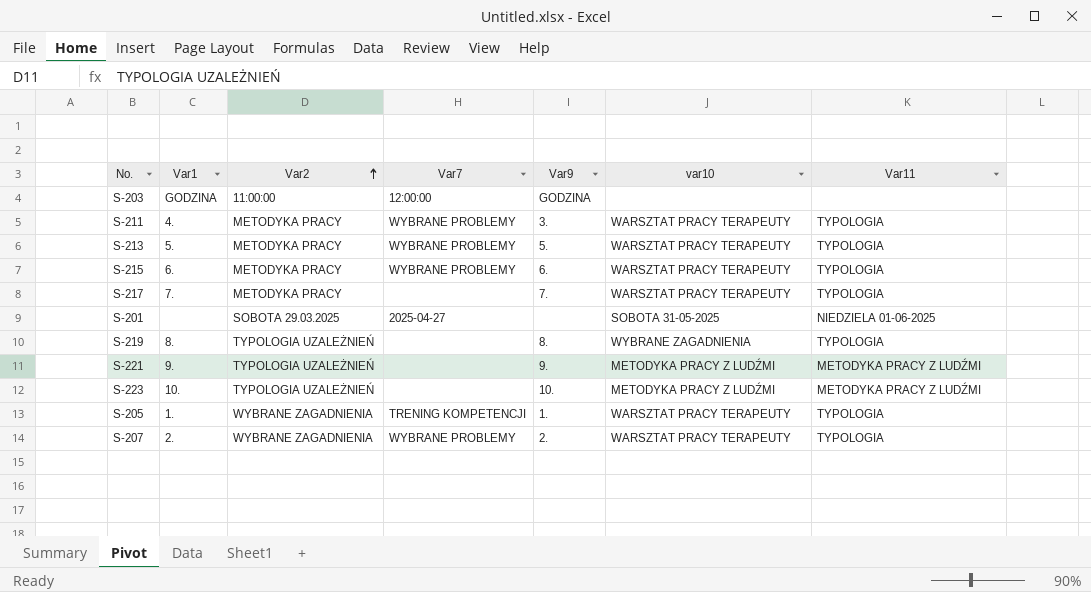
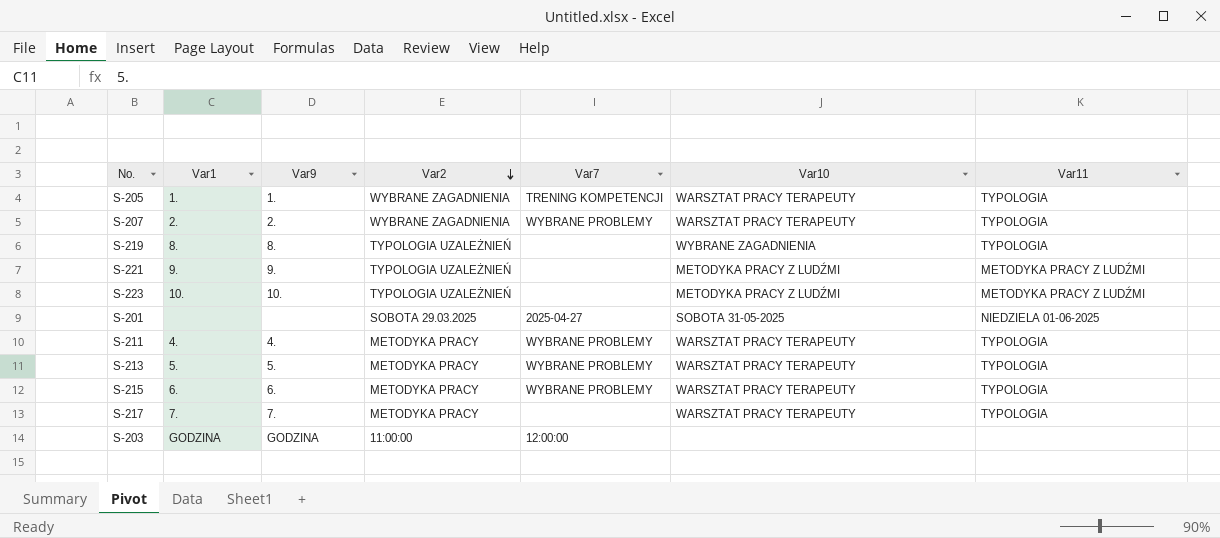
row order: Var2 ascending -> Var2 descending
column Var9 | position: 5 -> 3
column name: var10 -> Var10
S-211 | Var9: 3. -> 4.

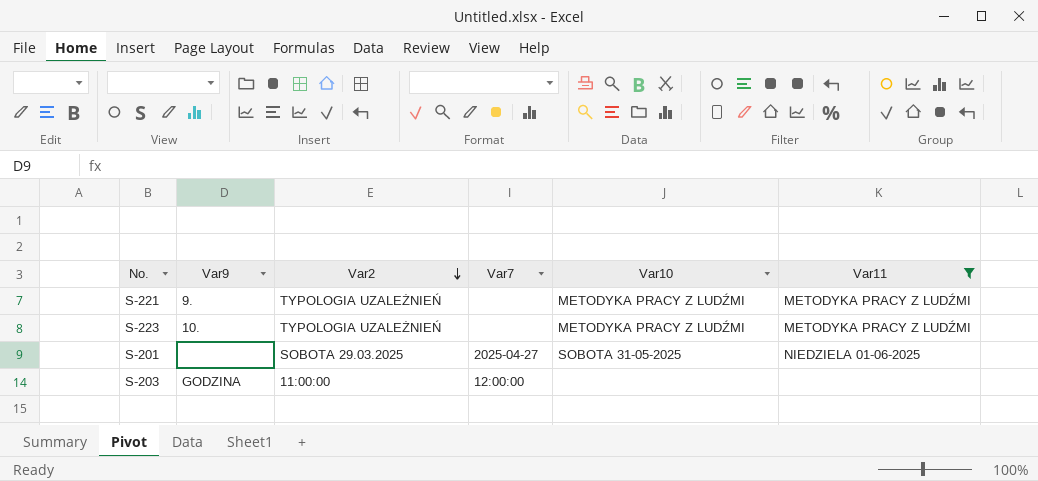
filter: none -> Var11 != TYPOLOGIA
column Var1 | position: 2 -> none

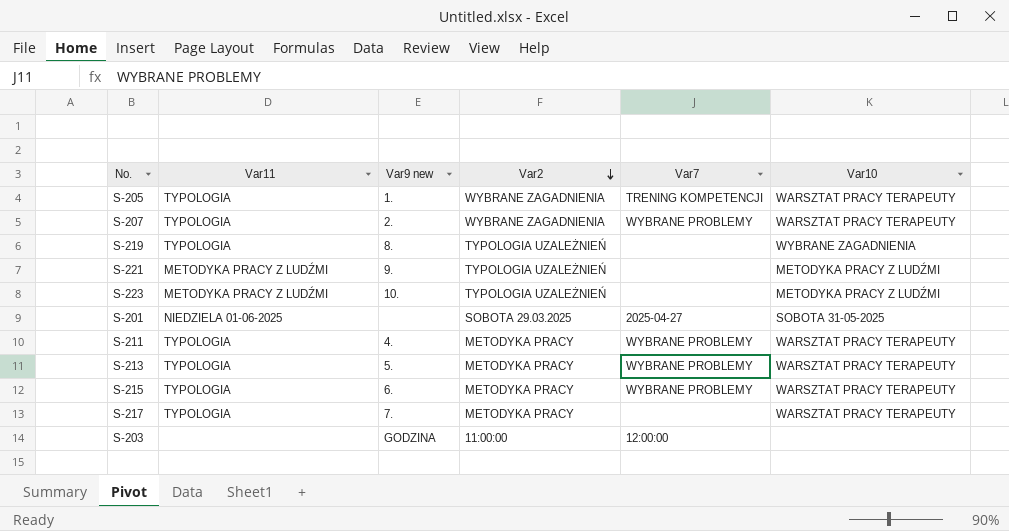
filter: Var11 != TYPOLOGIA -> none
column Var11 | position: 6 -> 2
column name: Var9 -> Var9 new

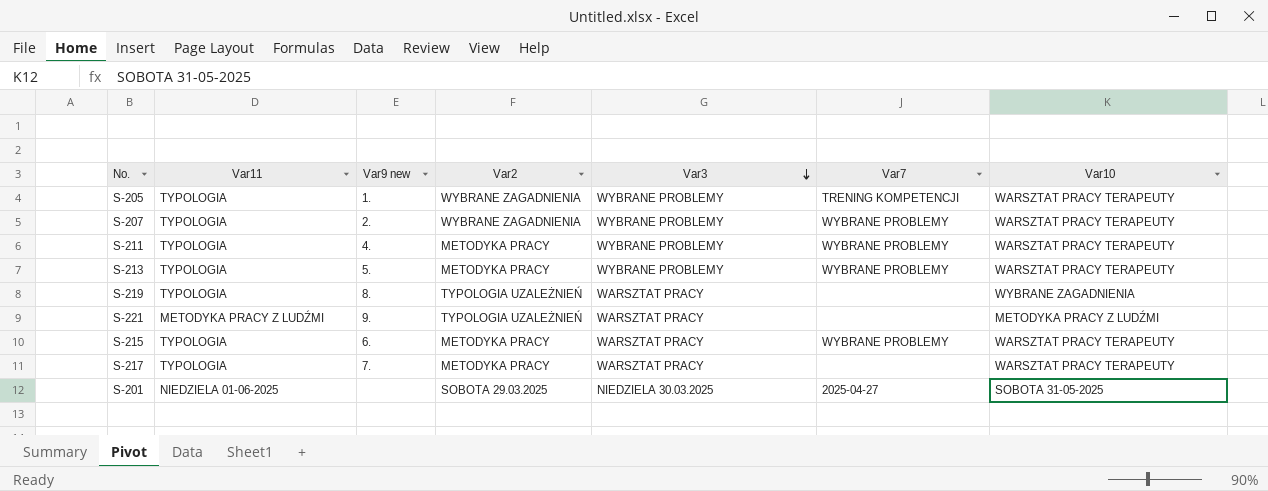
row order: Var2 descending -> Var3 descending
column Var3 | position: none -> 5
row S-223: METODYKA PRACY Z LUDŹMI | 10. | TYPOLOGIA UZALEŻNIEŃ | none | METODYKA PRACY Z LUDŹMI -> none
row S-203: none | GODZINA | 11:00:00 | 12:00:00 | none -> none

